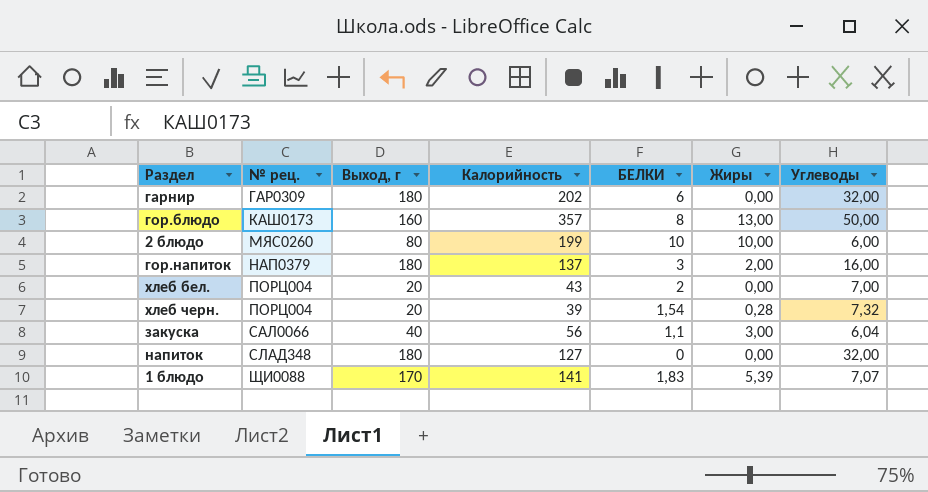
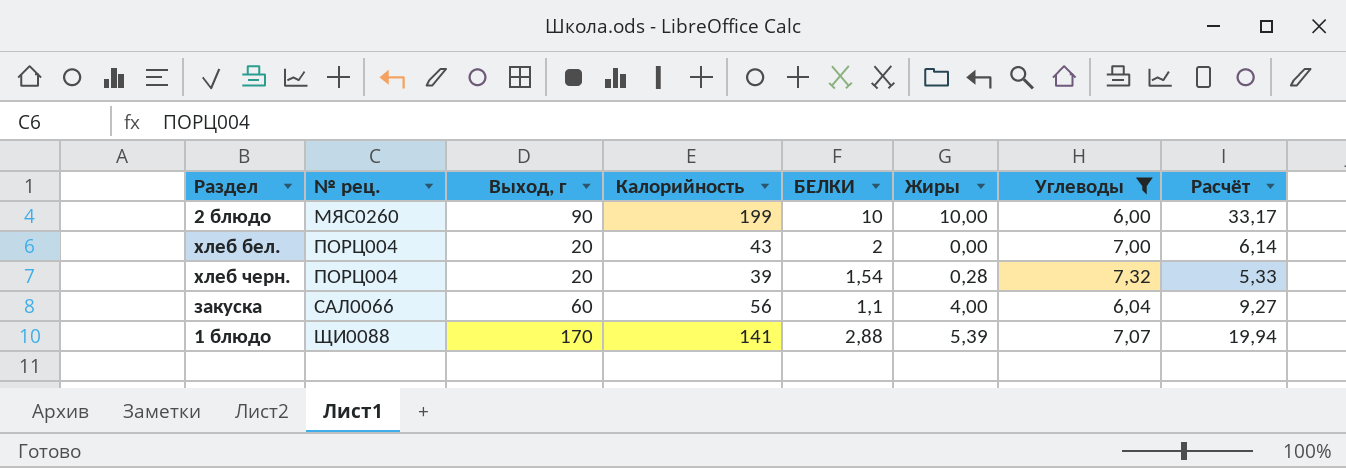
filter: none -> Углеводы <= 7,32
column Расчёт | formula: none -> [Калорийность] / [Углеводы]
2 блюдо | Выход, г: 80 -> 90
закуска | Выход, г: 40 -> 60
закуска | Жиры: 3,00 -> 4,00
1 блюдо | БЕЛКИ: 1,83 -> 2,88

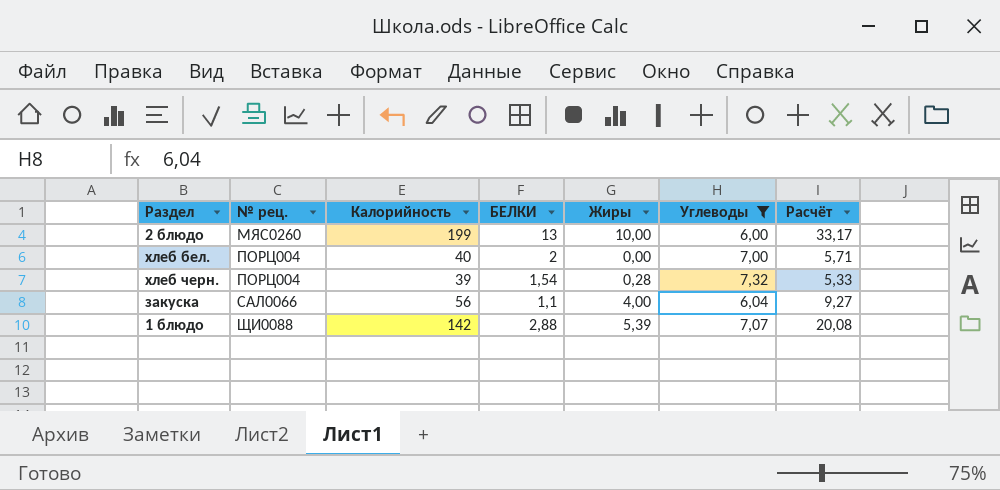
column Выход, г | position: 3 -> none
2 блюдо | БЕЛКИ: 10 -> 13
хлеб бел. | Калорийность: 43 -> 40
хлеб бел. | Расчёт: 6,14 -> 5,71
1 блюдо | Калорийность: 141 -> 142
1 блюдо | Расчёт: 19,94 -> 20,08

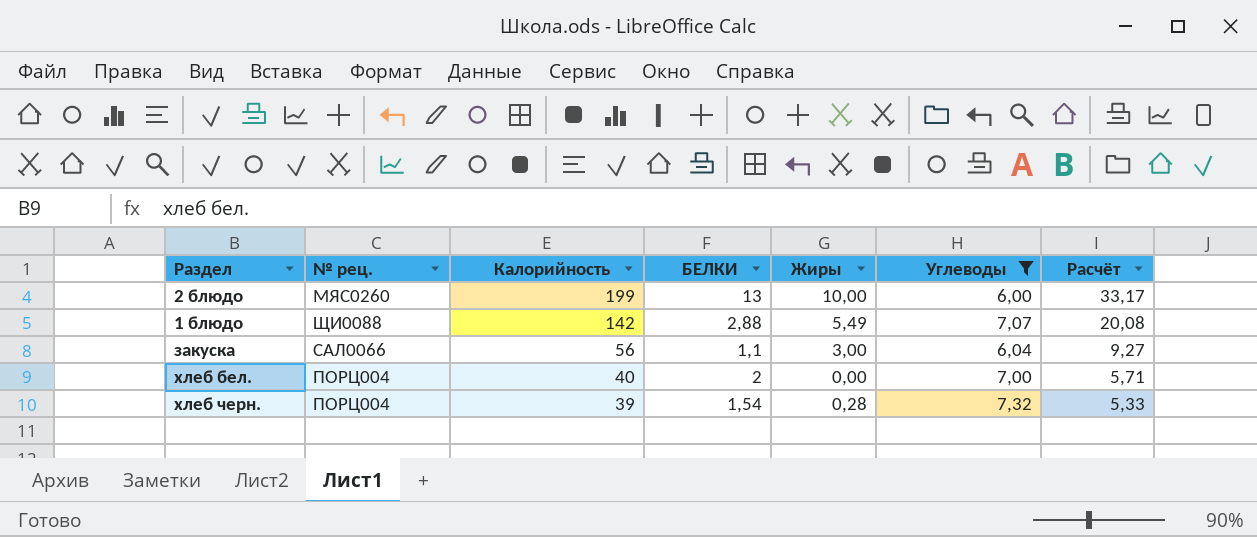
row order: № рец. ascending -> Калорийность descending
1 блюдо | Жиры: 5,39 -> 5,49
закуска | Жиры: 4,00 -> 3,00

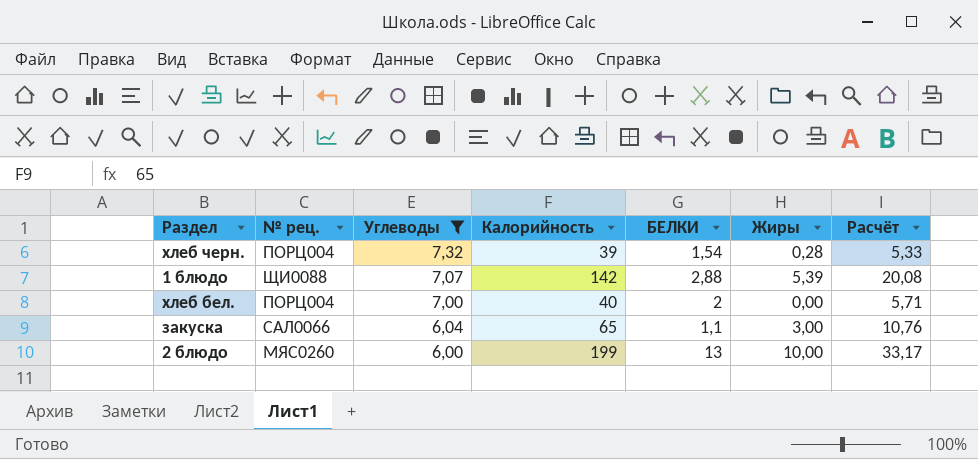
row order: Калорийность descending -> Углеводы descending
column Углеводы | position: 6 -> 3
1 блюдо | Жиры: 5,49 -> 5,39
закуска | Калорийность: 56 -> 65
закуска | Расчёт: 9,27 -> 10,76

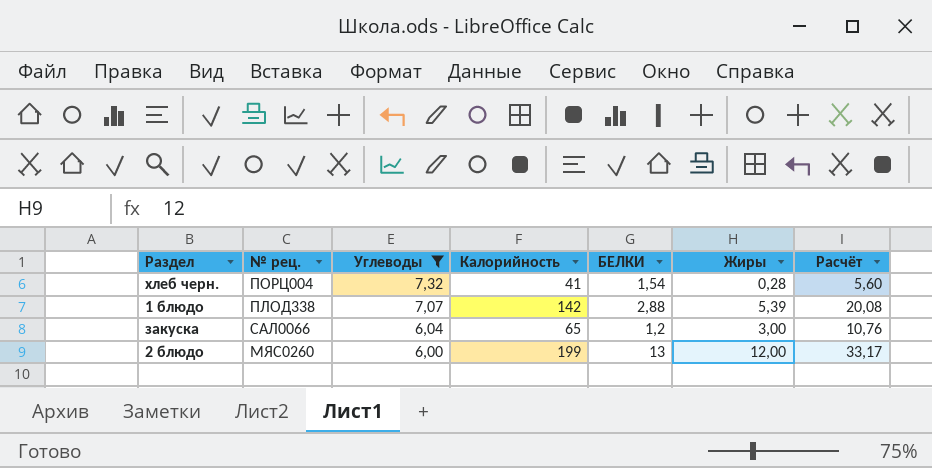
row хлеб бел.: ПОРЦ004 | 7,00 | 40 | 2 | 0,00 | 5,71 -> none
хлеб черн. | Калорийность: 39 -> 41
хлеб черн. | Расчёт: 5,33 -> 5,60
1 блюдо | № рец.: ЩИ0088 -> ПЛОД338
закуска | БЕЛКИ: 1,1 -> 1,2
2 блюдо | Жиры: 10,00 -> 12,00

